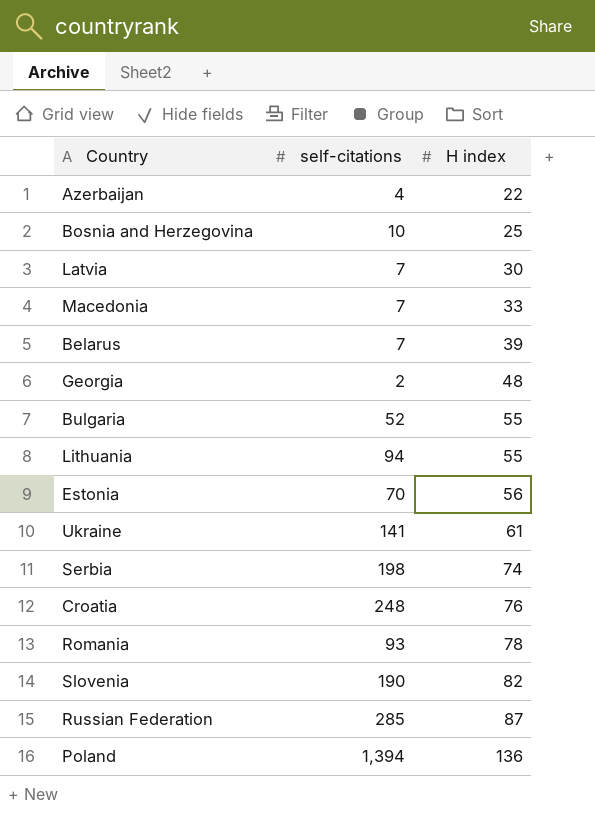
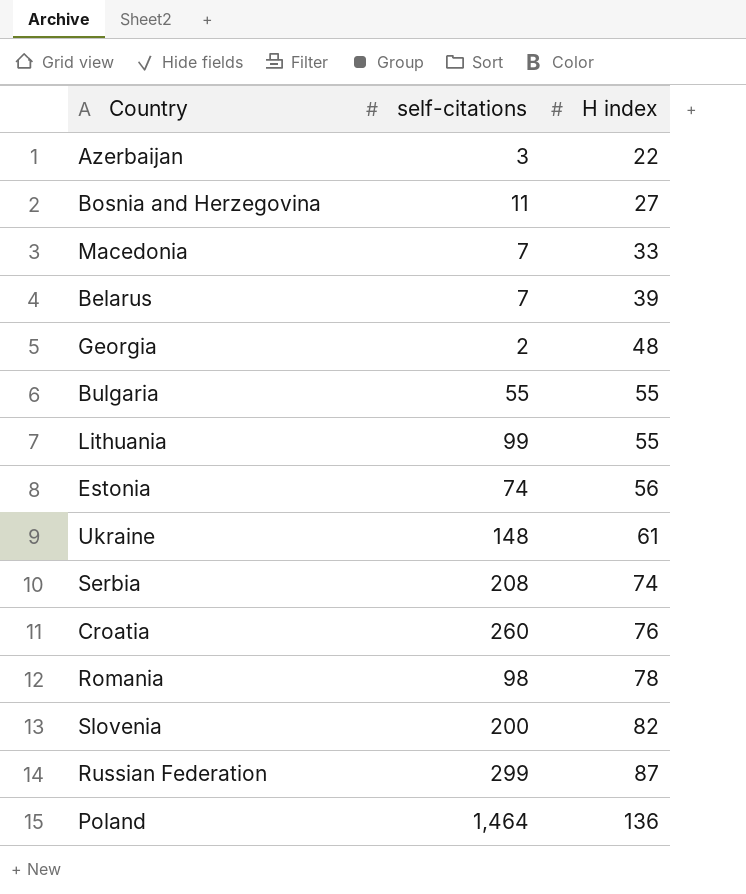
row Latvia: 7 | 30 -> none
Azerbaijan | self-citations: 4 -> 3
Bosnia and Herzegovina | self-citations: 10 -> 11
Bosnia and Herzegovina | H index: 25 -> 27
Bulgaria | self-citations: 52 -> 55
Lithuania | self-citations: 94 -> 99
Estonia | self-citations: 70 -> 74
Ukraine | self-citations: 141 -> 148
Serbia | self-citations: 198 -> 208
Croatia | self-citations: 248 -> 260
Romania | self-citations: 93 -> 98
Slovenia | self-citations: 190 -> 200
Russian Federation | self-citations: 285 -> 299
Poland | self-citations: 1,394 -> 1,464

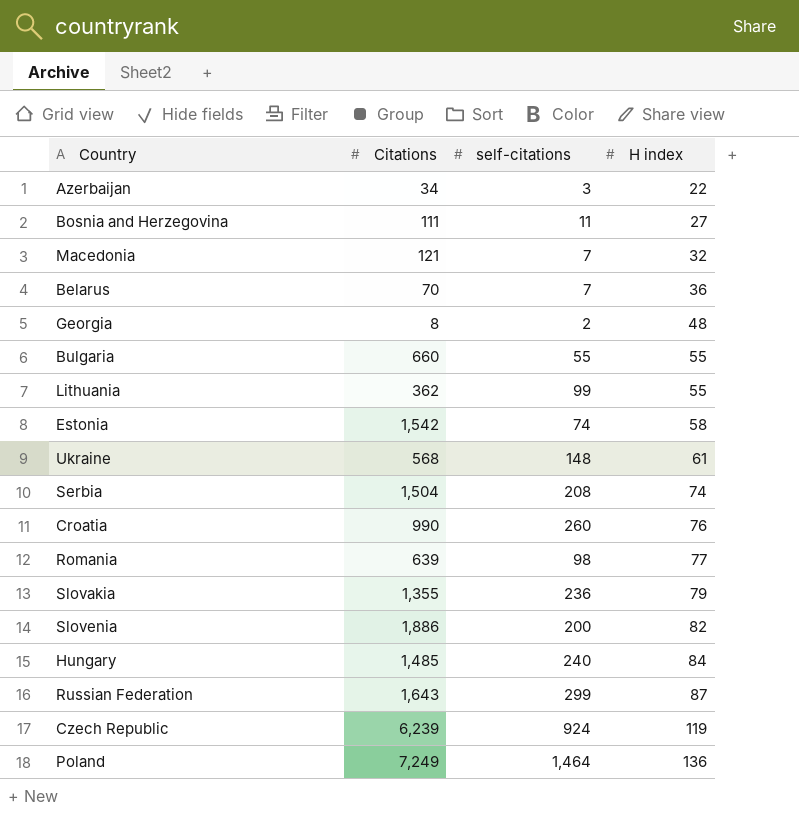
column Citations | position: none -> 2
Macedonia | H index: 33 -> 32
Belarus | H index: 39 -> 36
Estonia | H index: 56 -> 58
Romania | H index: 78 -> 77
row Slovakia: none -> 1,355 | 236 | 79
row Hungary: none -> 1,485 | 240 | 84
row Czech Republic: none -> 6,239 | 924 | 119

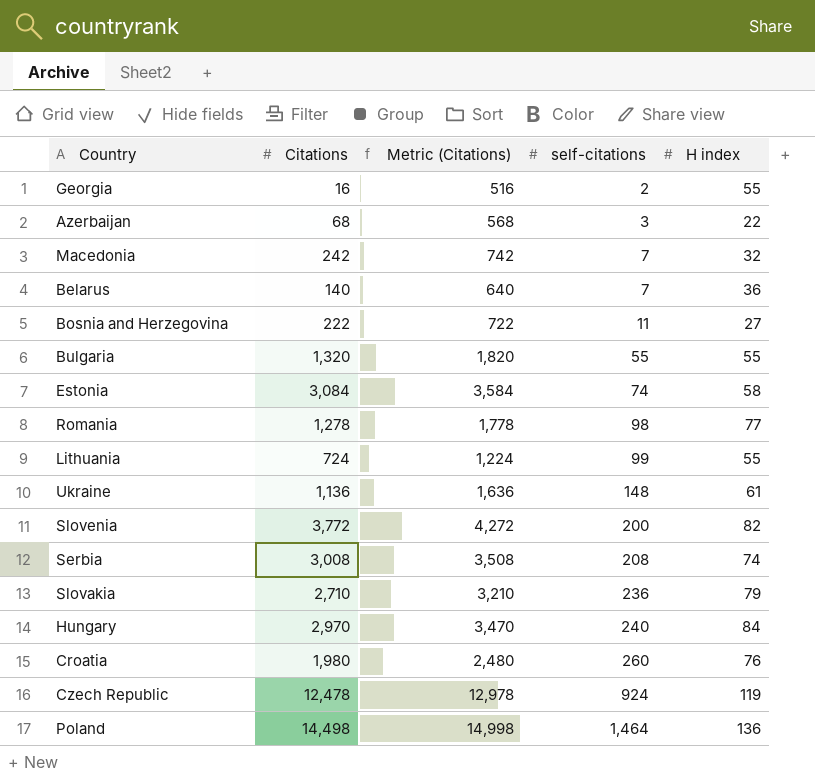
row order: H index ascending -> self-citations ascending
column Metric (Citations) | formula: none -> [Citations] + 500
row Russian Federation: 1,643 | 299 | 87 -> none
Georgia | Citations: 8 -> 16
Georgia | H index: 48 -> 55
Azerbaijan | Citations: 34 -> 68
Macedonia | Citations: 121 -> 242
Belarus | Citations: 70 -> 140
Bosnia and Herzegovina | Citations: 111 -> 222
Bulgaria | Citations: 660 -> 1,320
Estonia | Citations: 1,542 -> 3,084
Romania | Citations: 639 -> 1,278
Lithuania | Citations: 362 -> 724
Ukraine | Citations: 568 -> 1,136
Slovenia | Citations: 1,886 -> 3,772
Serbia | Citations: 1,504 -> 3,008
Slovakia | Citations: 1,355 -> 2,710
Hungary | Citations: 1,485 -> 2,970
Croatia | Citations: 990 -> 1,980
Czech Republic | Citations: 6,239 -> 12,478
Poland | Citations: 7,249 -> 14,498

